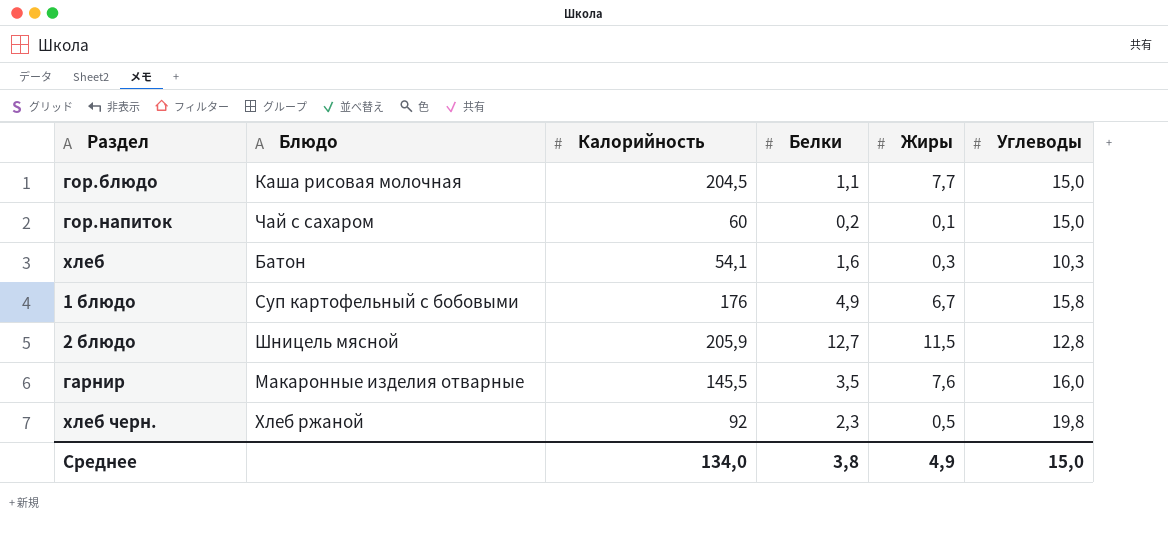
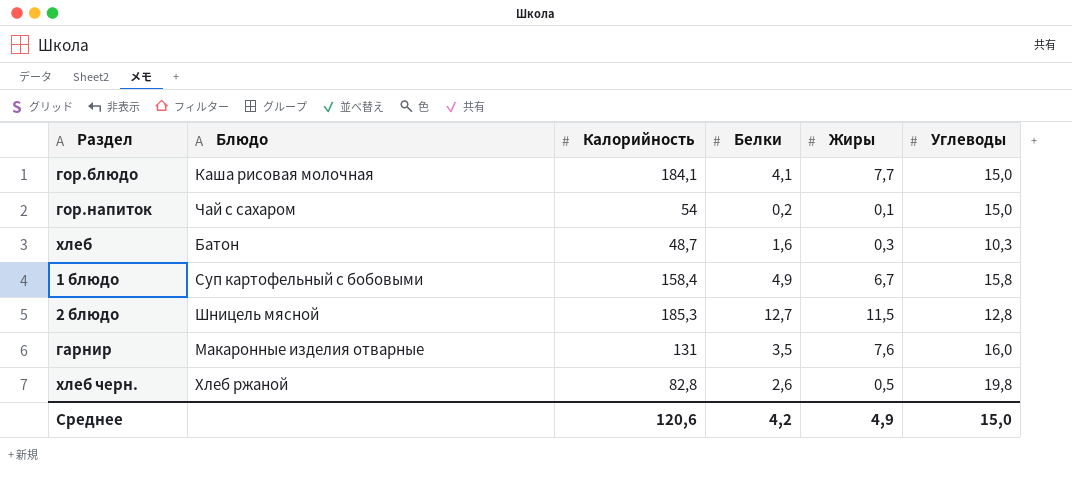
гор.блюдо | Калорийность: 204,5 -> 184,1
гор.блюдо | Белки: 1,1 -> 4,1
гор.напиток | Калорийность: 60 -> 54
хлеб | Калорийность: 54,1 -> 48,7
1 блюдо | Калорийность: 176 -> 158,4
2 блюдо | Калорийность: 205,9 -> 185,3
гарнир | Калорийность: 145,5 -> 131
хлеб черн. | Калорийность: 92 -> 82,8
хлеб черн. | Белки: 2,3 -> 2,6
Среднее | Калорийность: 134,0 -> 120,6
Среднее | Белки: 3,8 -> 4,2

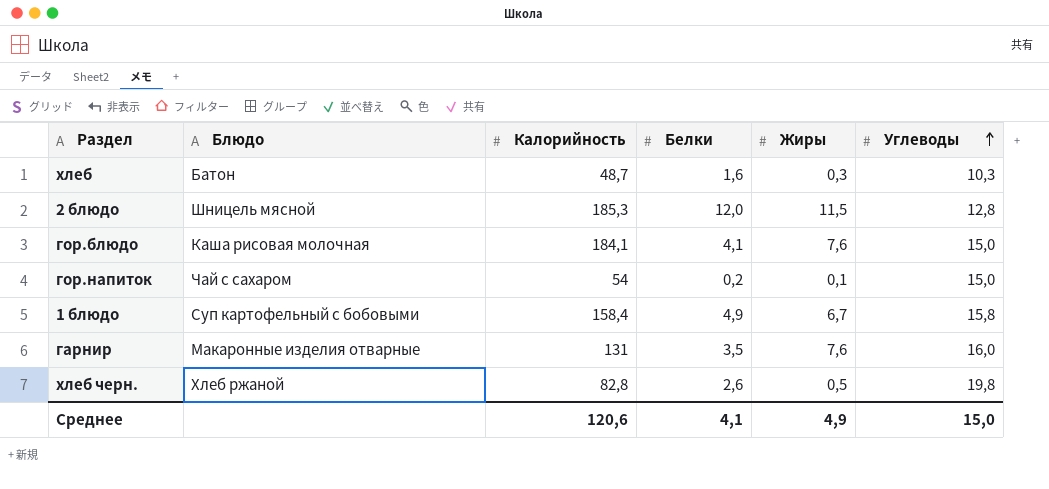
row order: none -> Углеводы ascending
2 блюдо | Белки: 12,7 -> 12,0
гор.блюдо | Жиры: 7,7 -> 7,6
Среднее | Белки: 4,2 -> 4,1

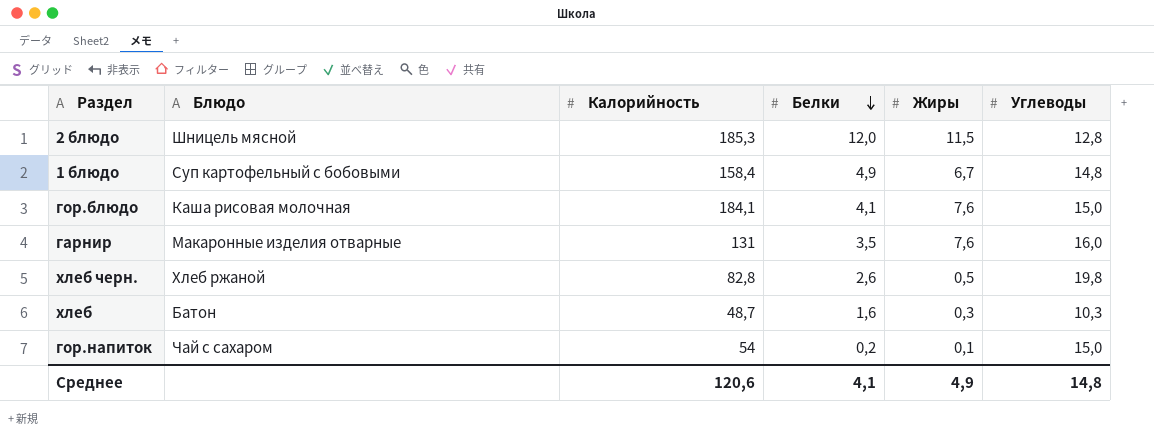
row order: Углеводы ascending -> Белки descending
1 блюдо | Углеводы: 15,8 -> 14,8
Среднее | Углеводы: 15,0 -> 14,8

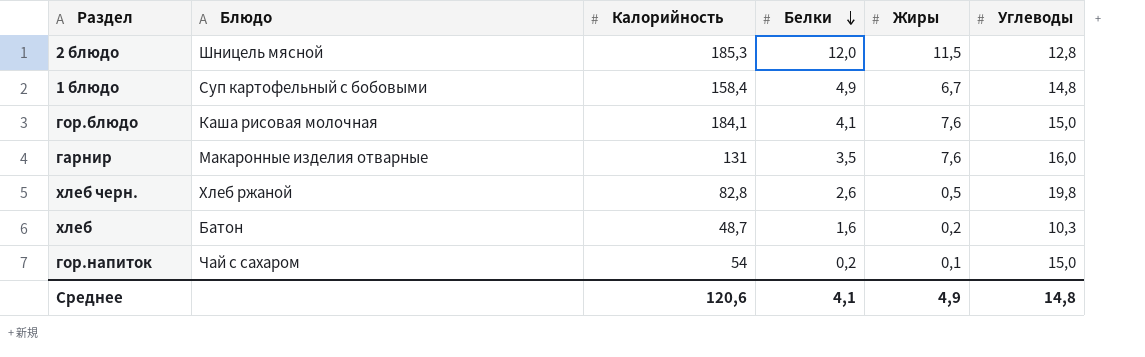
хлеб | Жиры: 0,3 -> 0,2

